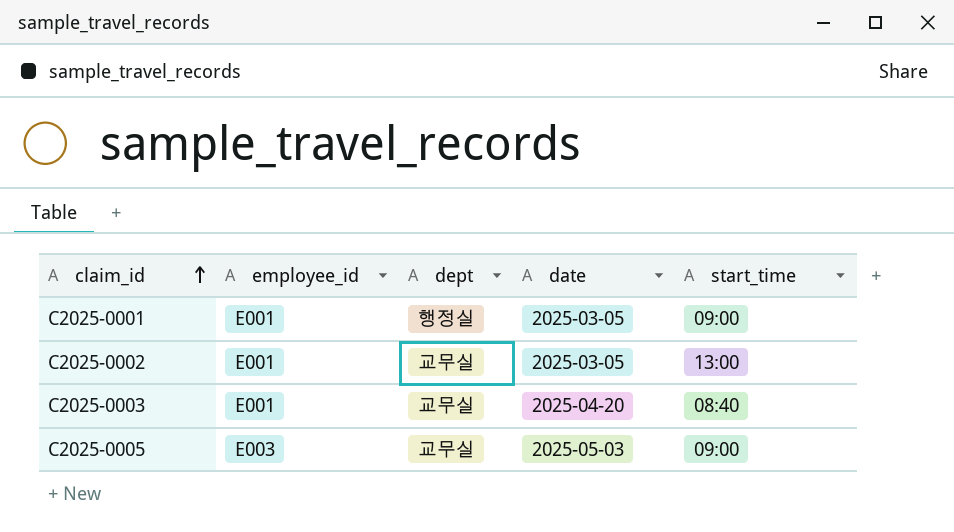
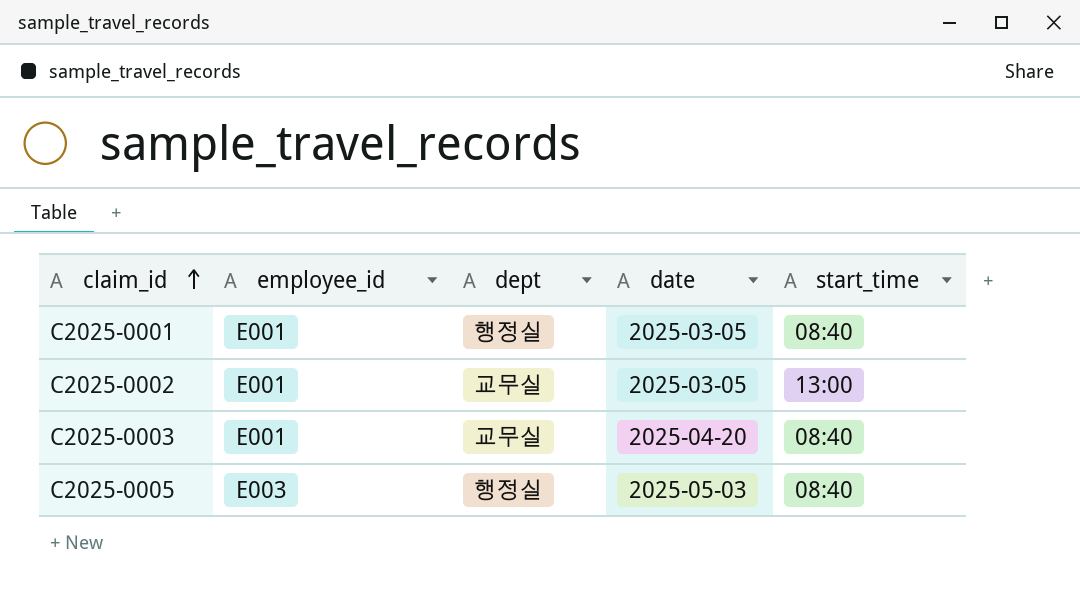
C2025-0001 | start_time: 09:00 -> 08:40
C2025-0005 | dept: 교무실 -> 행정실
C2025-0005 | start_time: 09:00 -> 08:40

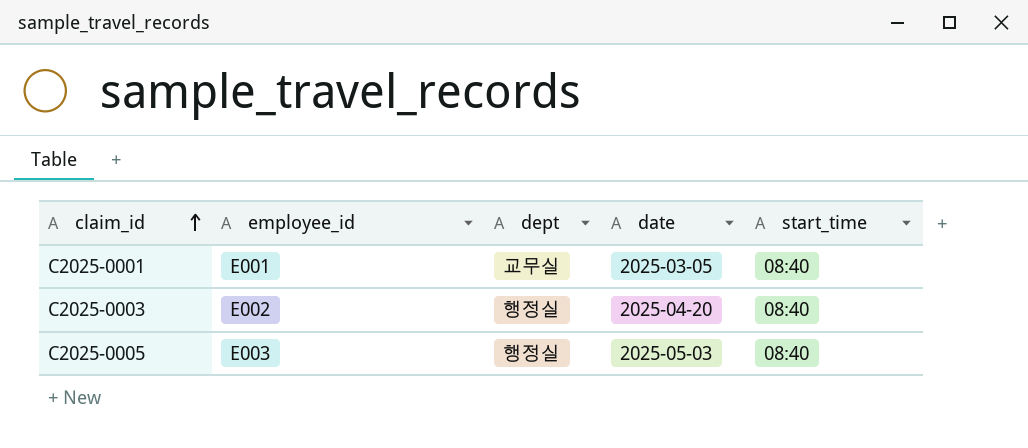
row C2025-0002: E001 | 교무실 | 2025-03-05 | 13:00 -> none
C2025-0001 | dept: 행정실 -> 교무실
C2025-0003 | employee_id: E001 -> E002
C2025-0003 | dept: 교무실 -> 행정실

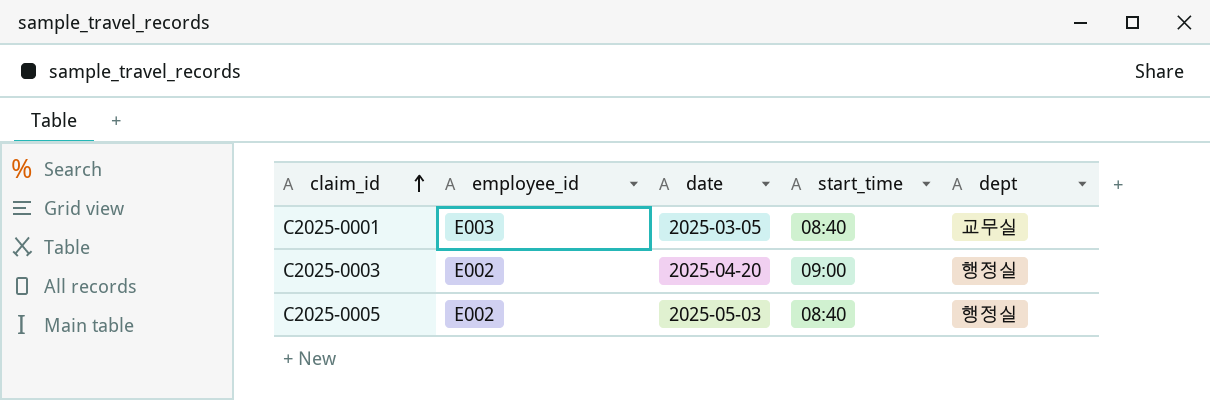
column dept | position: 3 -> 5
C2025-0001 | employee_id: E001 -> E003
C2025-0003 | start_time: 08:40 -> 09:00
C2025-0005 | employee_id: E003 -> E002

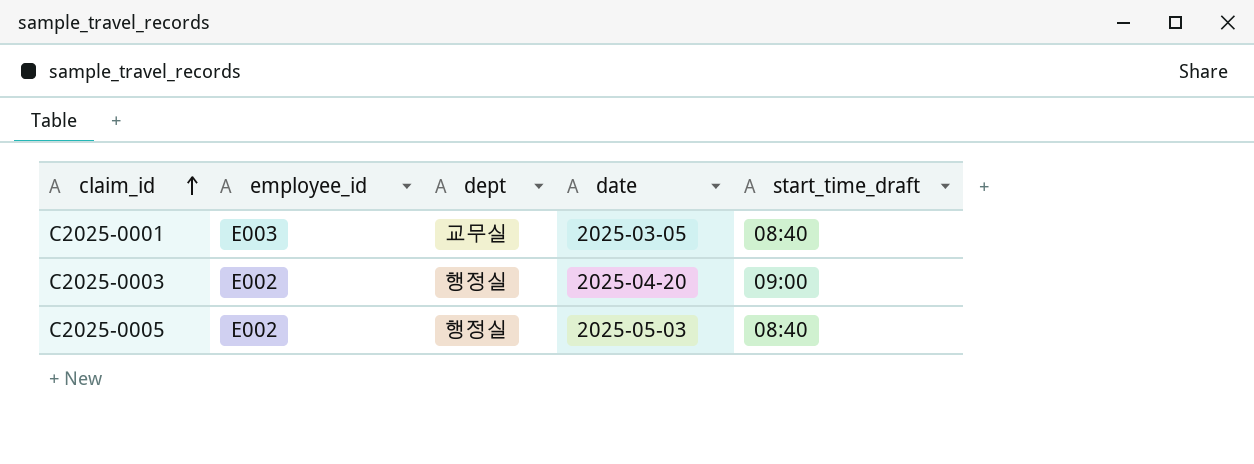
column dept | position: 5 -> 3
column name: start_time -> start_time_draft

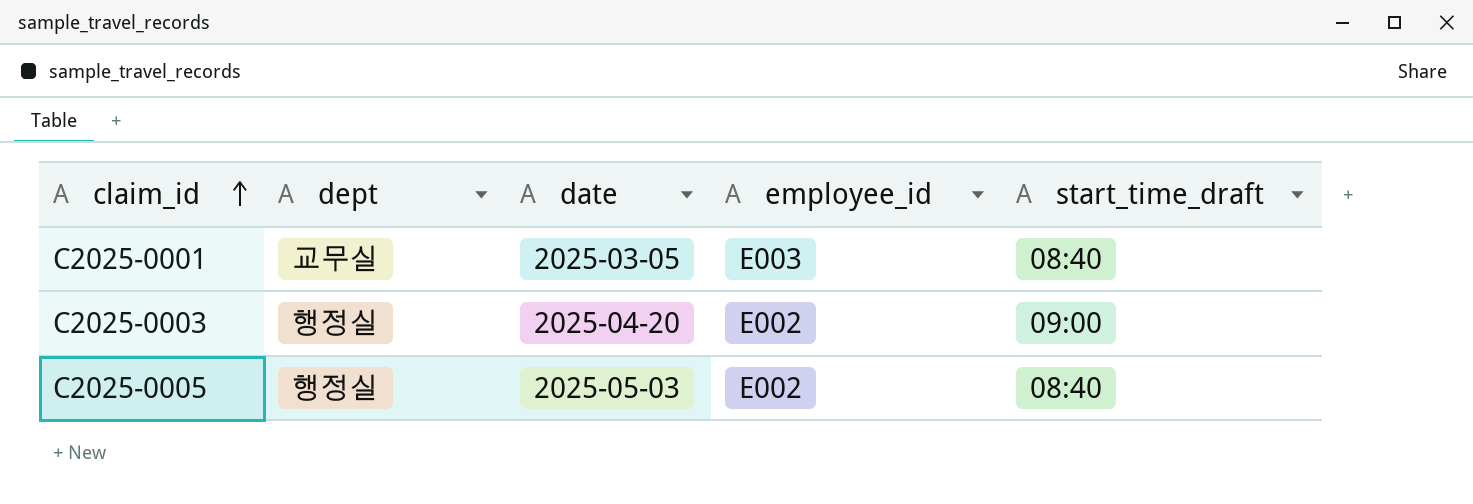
column employee_id | position: 2 -> 4

